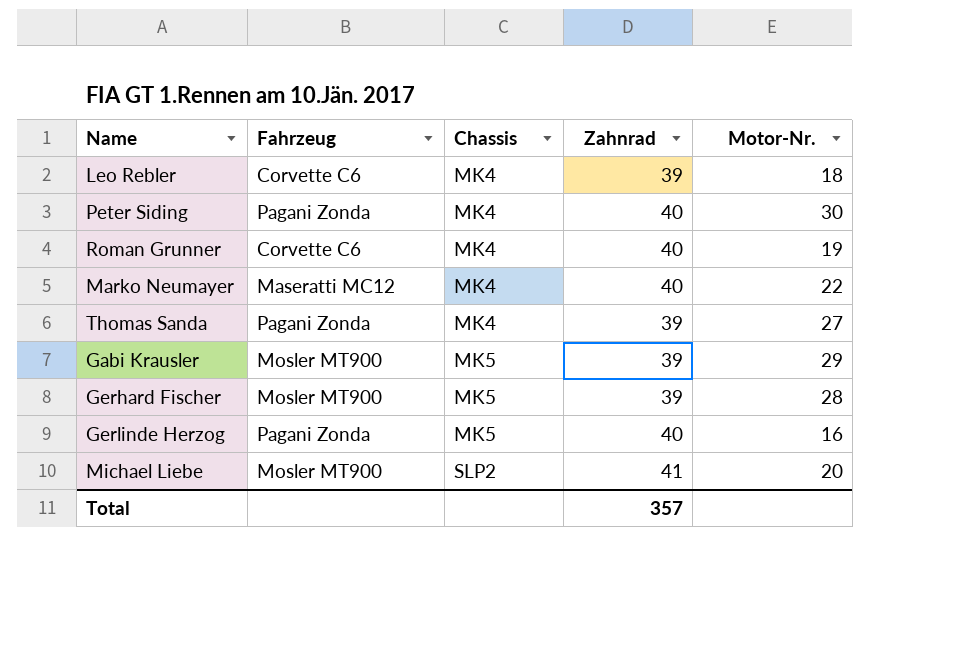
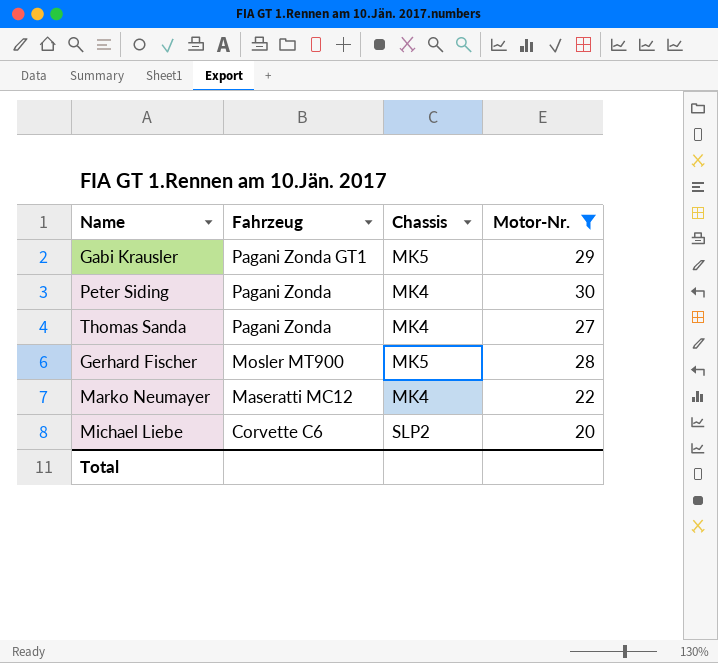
filter: none -> Motor-Nr. >= 20
row order: Chassis ascending -> Fahrzeug descending
column Zahnrad | position: 4 -> none
Gabi Krausler | Fahrzeug: Mosler MT900 -> Pagani Zonda GT1
Michael Liebe | Fahrzeug: Mosler MT900 -> Corvette C6

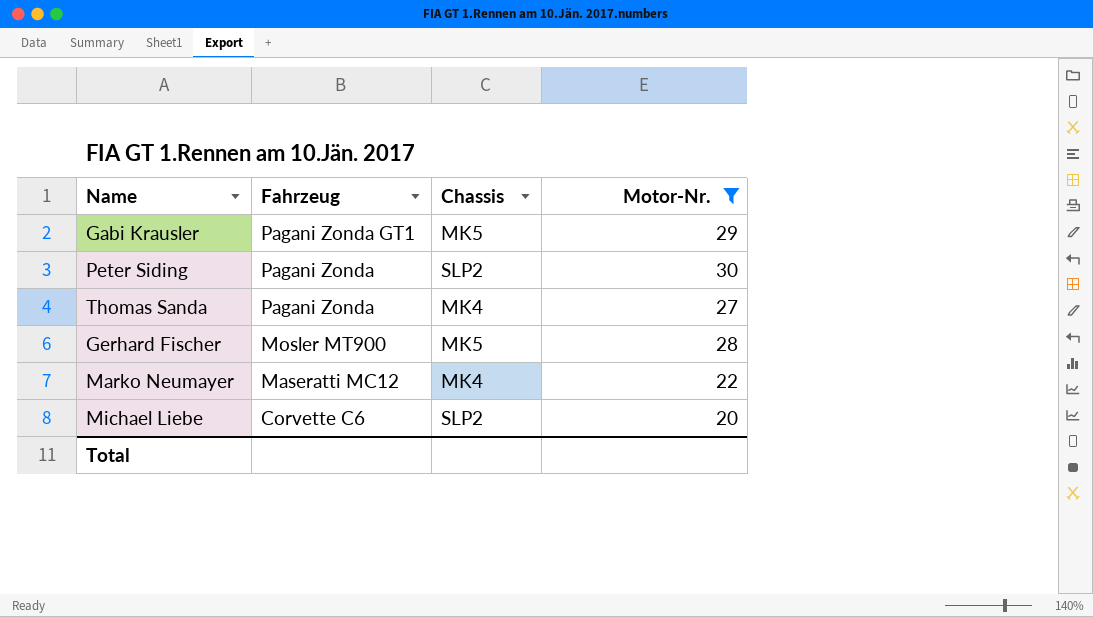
Peter Siding | Chassis: MK4 -> SLP2

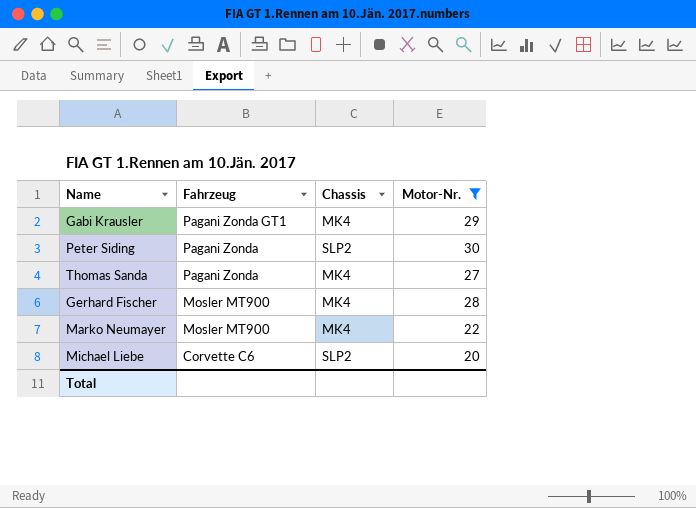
Gabi Krausler | Chassis: MK5 -> MK4
Gerhard Fischer | Chassis: MK5 -> MK4
Marko Neumayer | Fahrzeug: Maseratti MC12 -> Mosler MT900

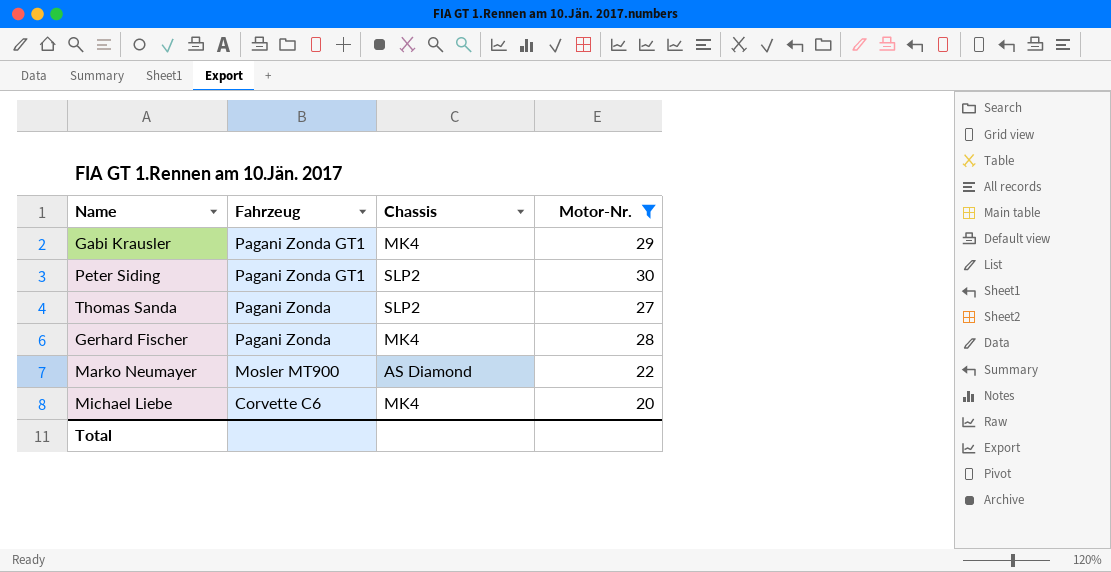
Peter Siding | Fahrzeug: Pagani Zonda -> Pagani Zonda GT1
Thomas Sanda | Chassis: MK4 -> SLP2
Gerhard Fischer | Fahrzeug: Mosler MT900 -> Pagani Zonda
Marko Neumayer | Chassis: MK4 -> AS Diamond
Michael Liebe | Chassis: SLP2 -> MK4

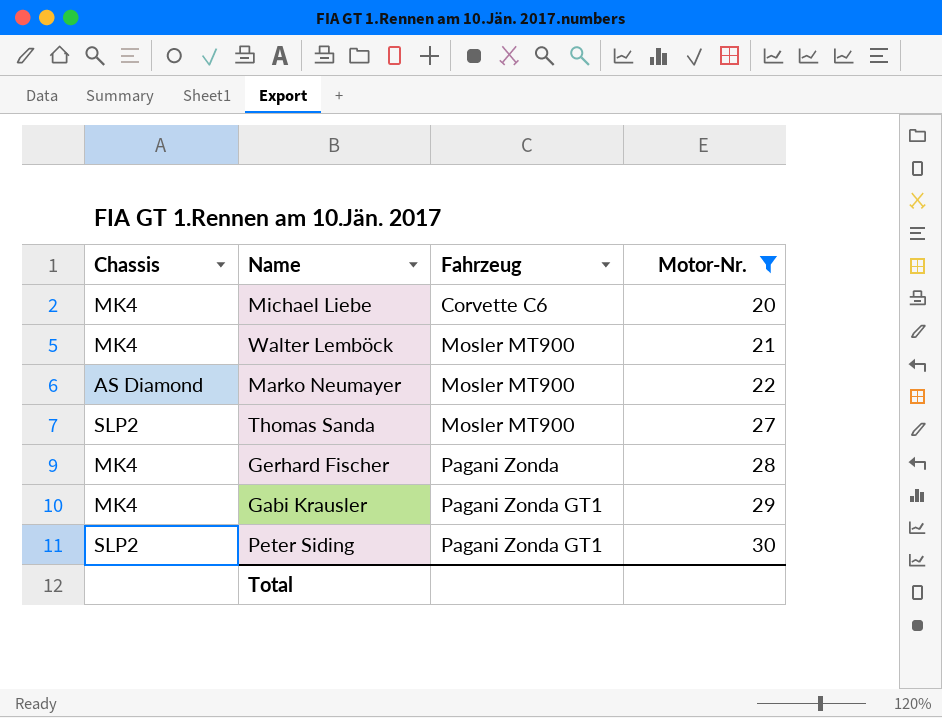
row order: Fahrzeug descending -> Fahrzeug ascending
column Chassis | position: 3 -> 1
row Walter Lemböck: none -> MK4 | Mosler MT900 | 21
Thomas Sanda | Fahrzeug: Pagani Zonda -> Mosler MT900

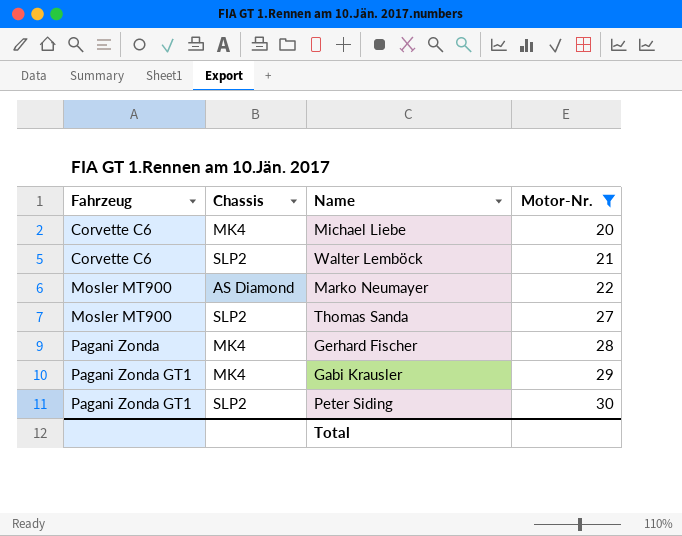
column Fahrzeug | position: 3 -> 1
Walter Lemböck | Fahrzeug: Mosler MT900 -> Corvette C6
Walter Lemböck | Chassis: MK4 -> SLP2

